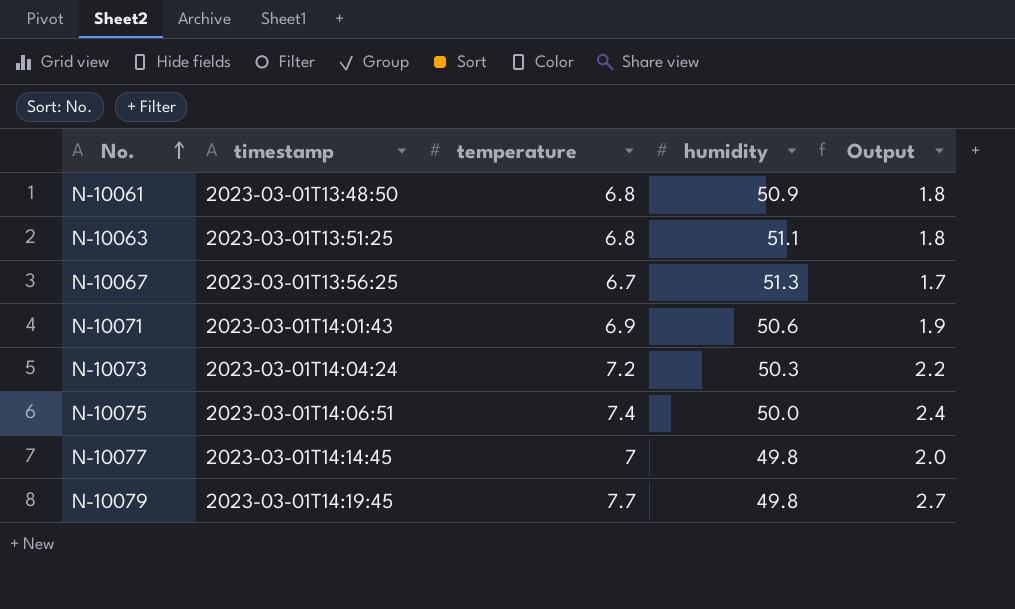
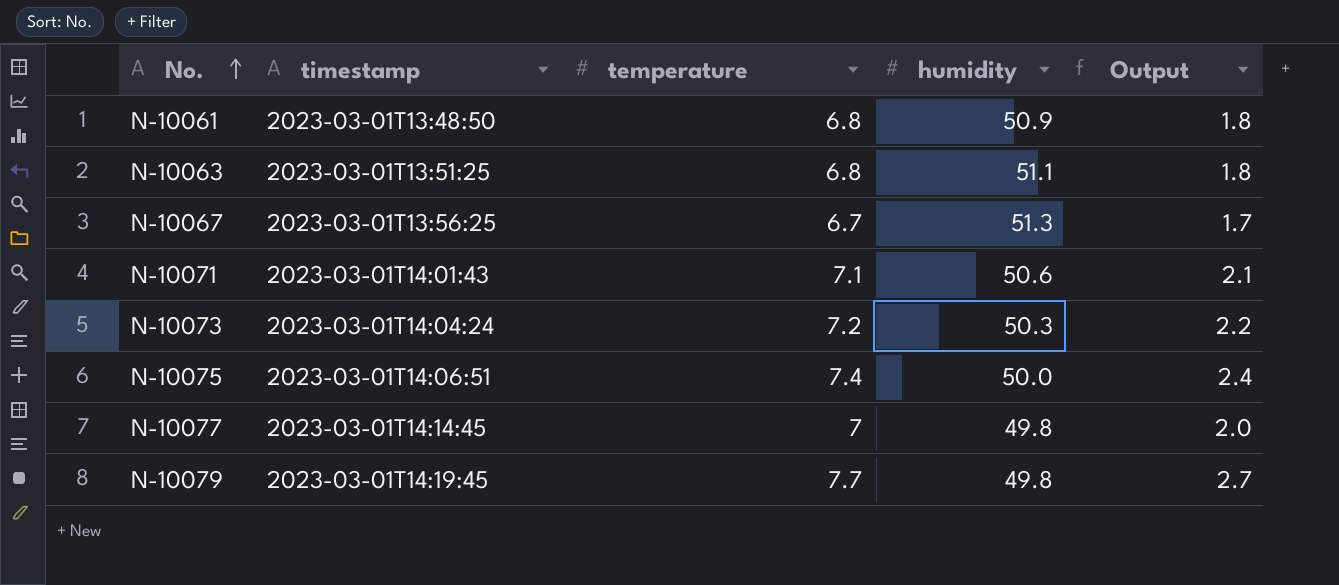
N-10071 | temperature: 6.9 -> 7.1
N-10071 | Output: 1.9 -> 2.1

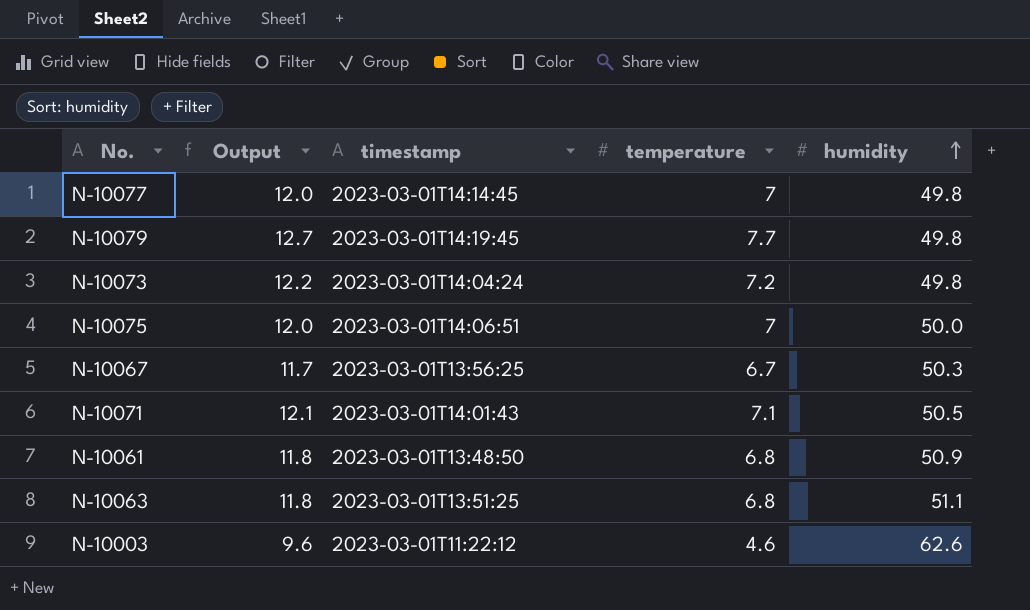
row order: No. ascending -> humidity ascending
column Output | formula: [temperature] - 5 -> [temperature] + 5
column Output | position: 5 -> 2
N-10073 | humidity: 50.3 -> 49.8
N-10075 | temperature: 7.4 -> 7
N-10067 | humidity: 51.3 -> 50.3
N-10071 | humidity: 50.6 -> 50.5
row N-10003: none -> 9.6 | 2023-03-01T11:22:12 | 4.6 | 62.6

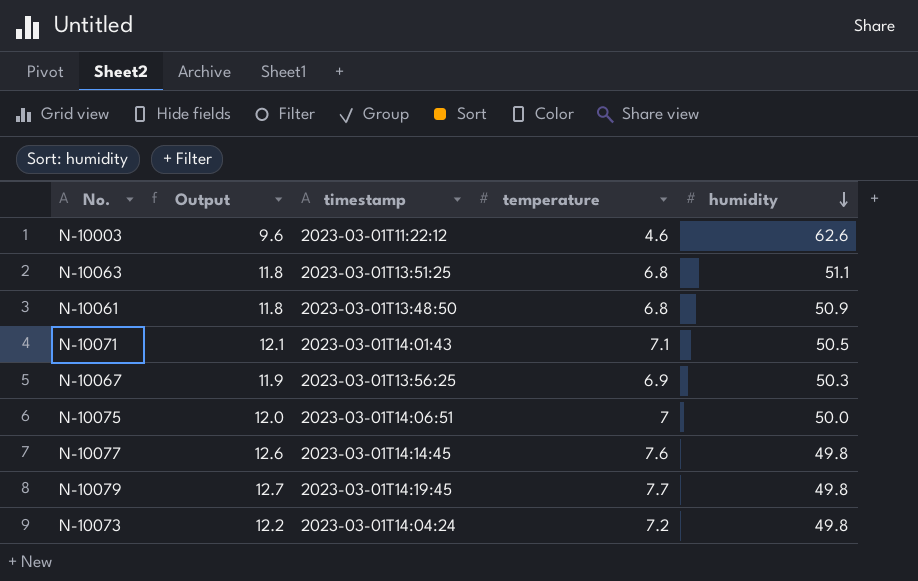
row order: humidity ascending -> humidity descending
N-10067 | Output: 11.7 -> 11.9
N-10067 | temperature: 6.7 -> 6.9
N-10077 | Output: 12.0 -> 12.6
N-10077 | temperature: 7 -> 7.6

